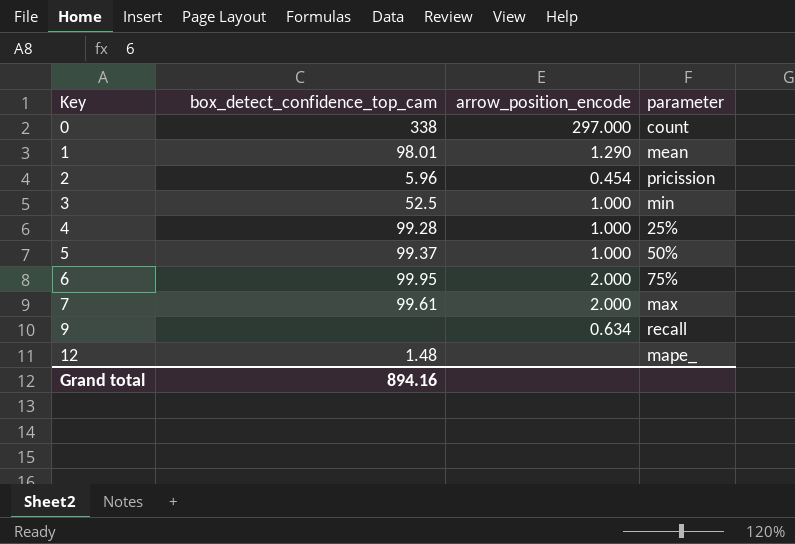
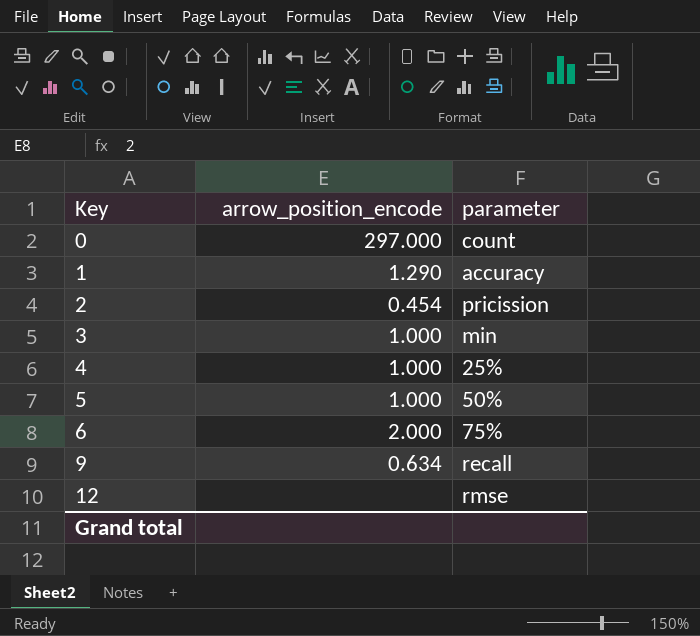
column box_detect_confidence_top_cam | position: 2 -> none
row 7: 99.61 | 2.000 | max -> none
1 | parameter: mean -> accuracy
12 | parameter: mape_ -> rmse

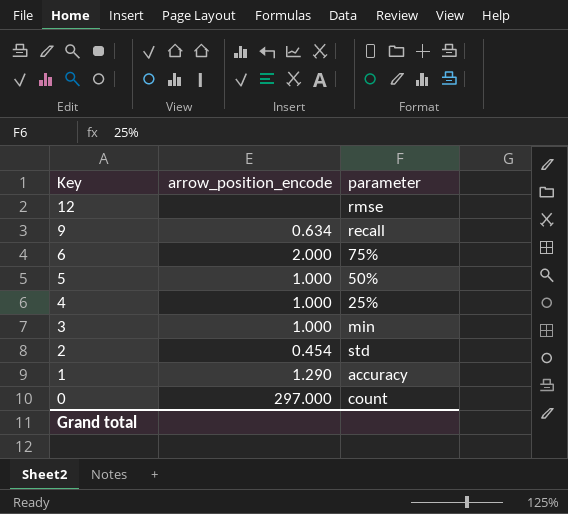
row order: Key ascending -> Key descending
2 | parameter: pricission -> std

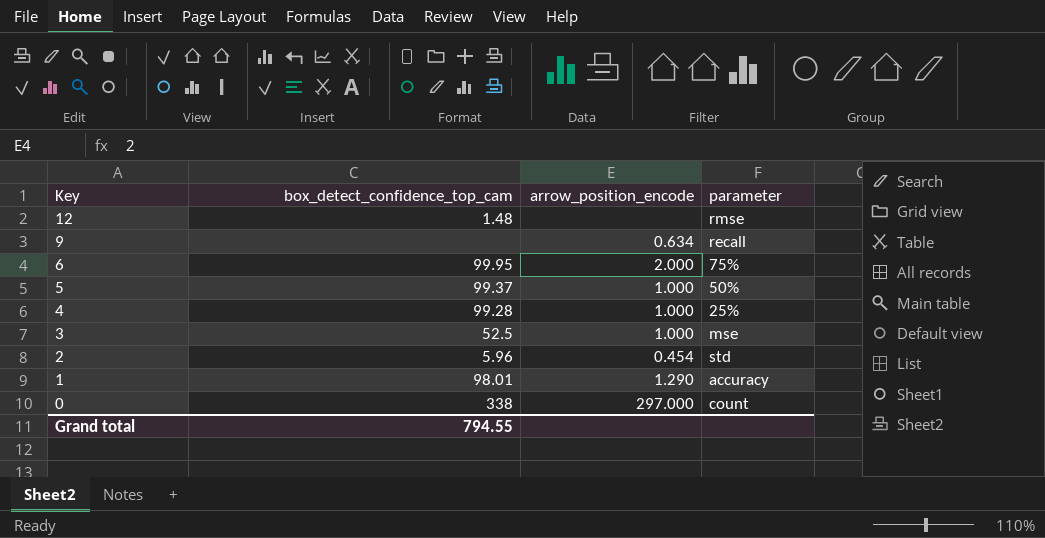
column box_detect_confidence_top_cam | position: none -> 2
3 | parameter: min -> mse

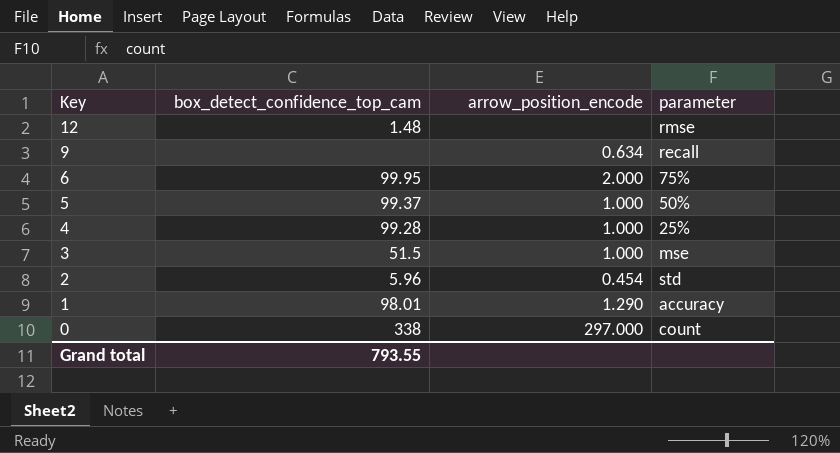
3 | box_detect_confidence_top_cam: 52.5 -> 51.5
Grand total | box_detect_confidence_top_cam: 794.55 -> 793.55

